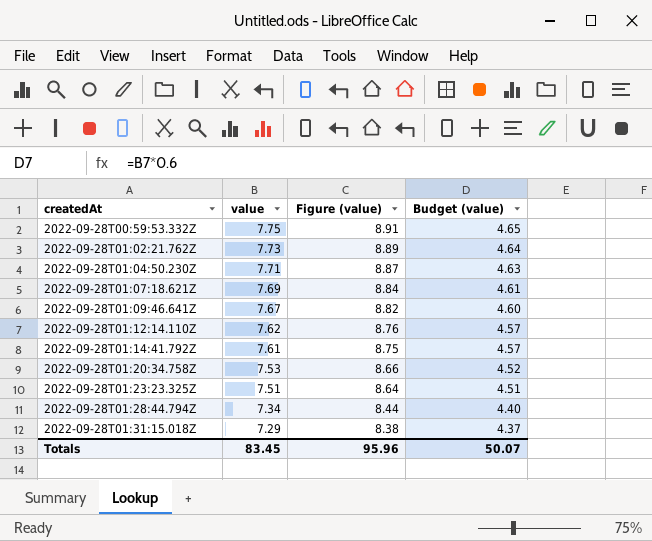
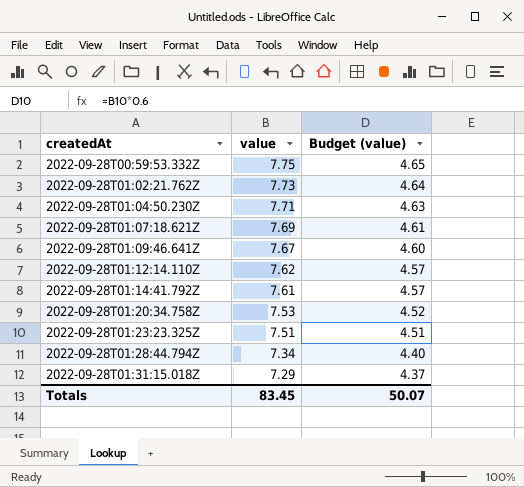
column Figure (value) | formula: [value] * 1.15 -> none

